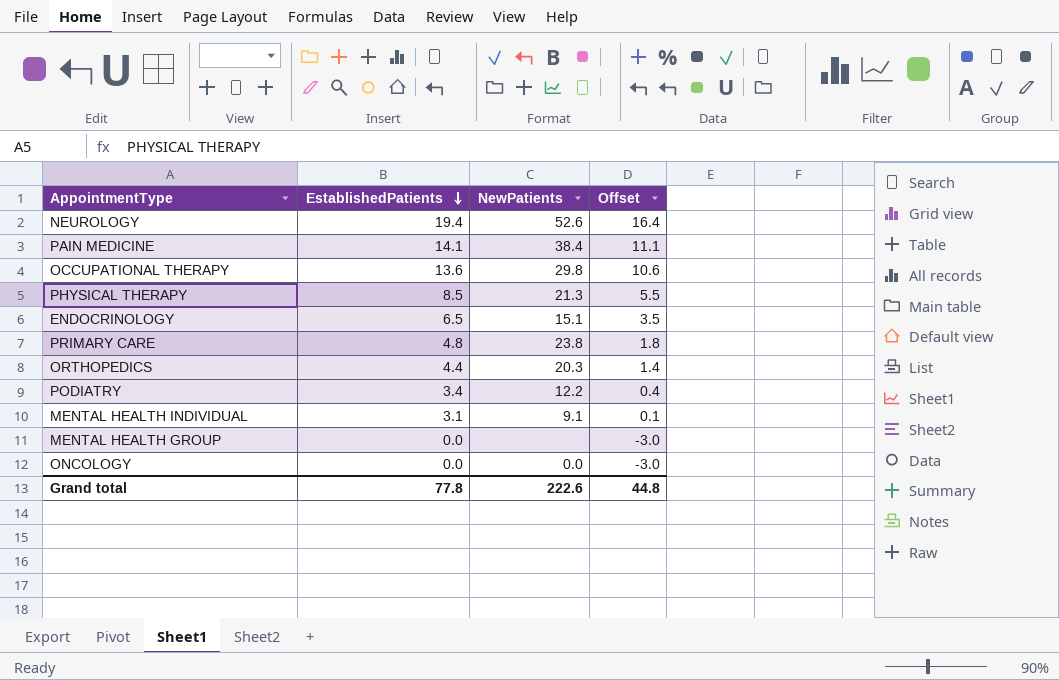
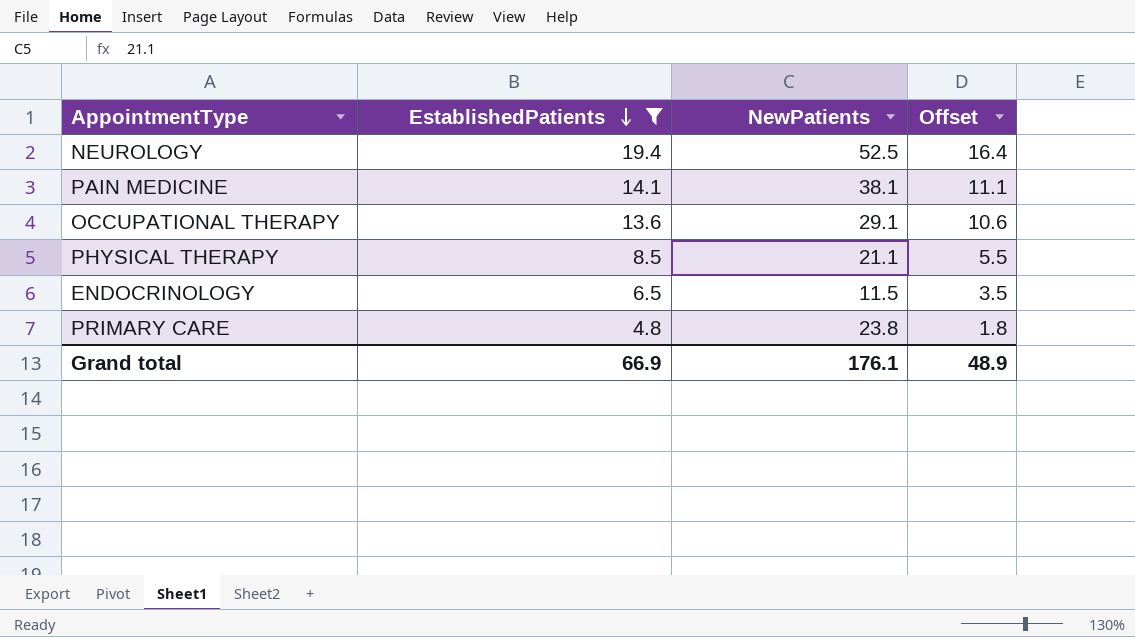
filter: none -> EstablishedPatients >= 4.8
NEUROLOGY | NewPatients: 52.6 -> 52.5
PAIN MEDICINE | NewPatients: 38.4 -> 38.1
OCCUPATIONAL THERAPY | NewPatients: 29.8 -> 29.1
PHYSICAL THERAPY | NewPatients: 21.3 -> 21.1
ENDOCRINOLOGY | NewPatients: 15.1 -> 11.5
Grand total | EstablishedPatients: 77.8 -> 66.9
Grand total | NewPatients: 222.6 -> 176.1
Grand total | Offset: 44.8 -> 48.9

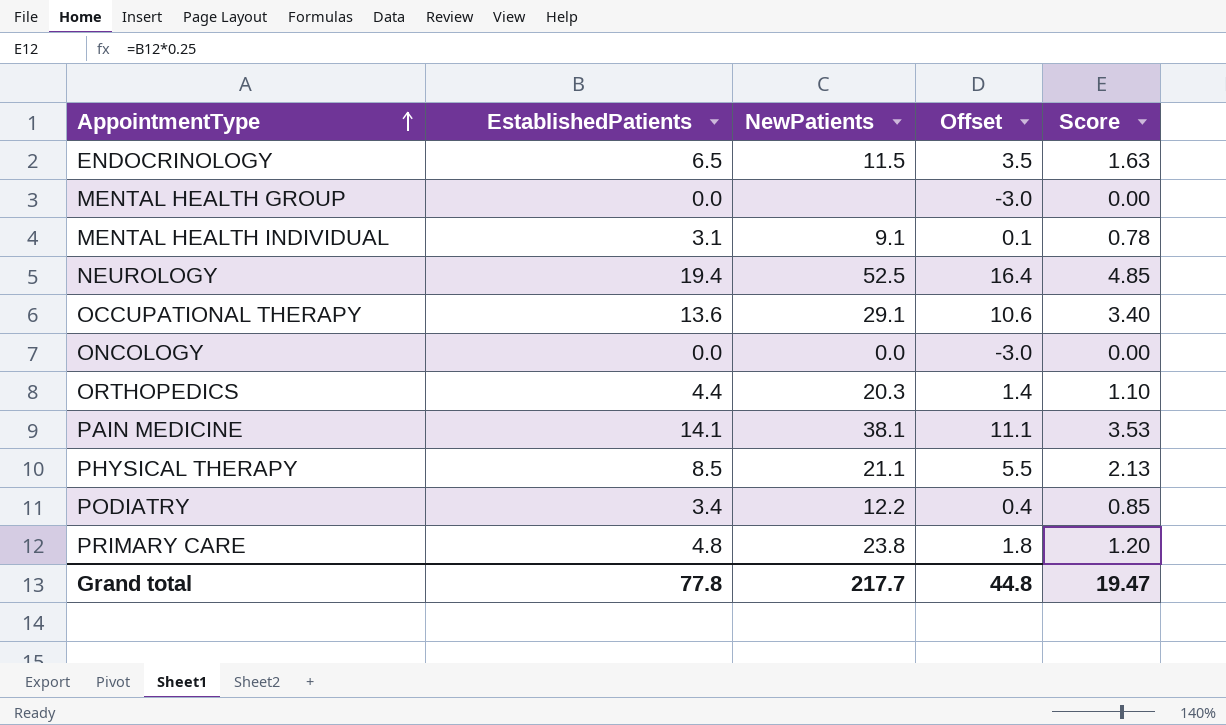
filter: EstablishedPatients >= 4.8 -> none
row order: EstablishedPatients descending -> AppointmentType ascending
column Score | formula: none -> [EstablishedPatients] * 0.25
Grand total | EstablishedPatients: 66.9 -> 77.8
Grand total | NewPatients: 176.1 -> 217.7
Grand total | Offset: 48.9 -> 44.8

